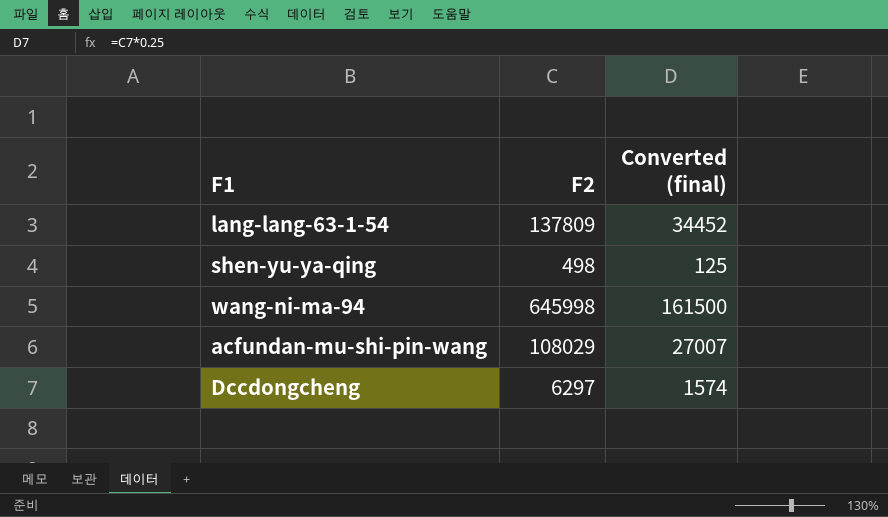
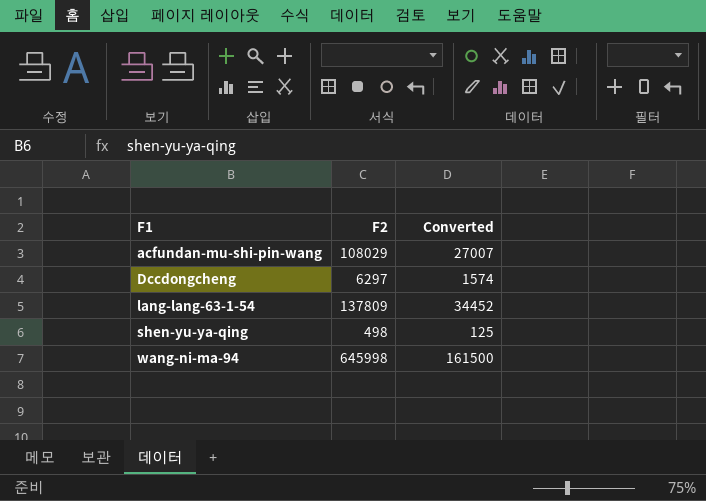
row order: none -> F1 ascending
column name: Converted (final) -> Converted

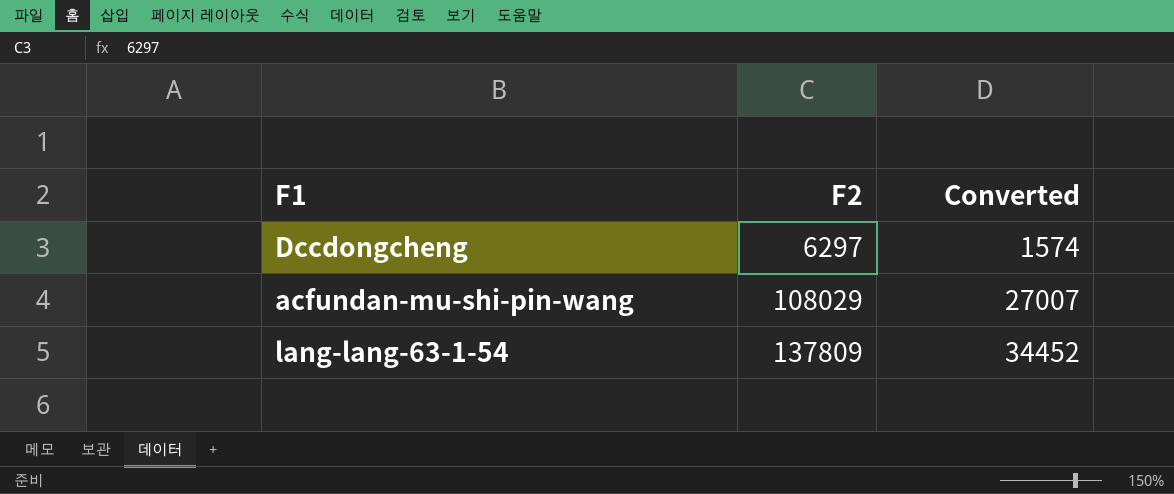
row order: F1 ascending -> F2 ascending
row shen-yu-ya-qing: 498 | 125 -> none
row wang-ni-ma-94: 645998 | 161500 -> none

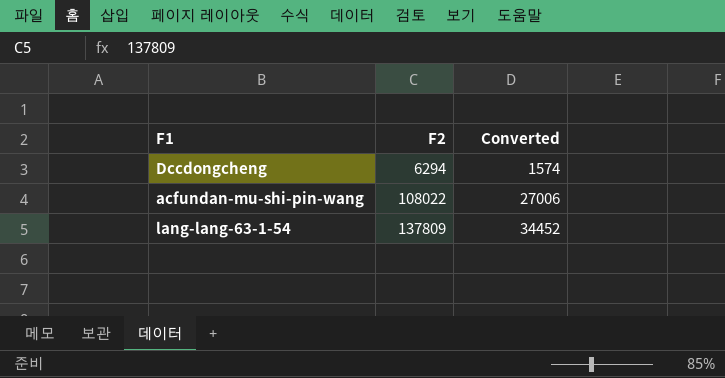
Dccdongcheng | F2: 6297 -> 6294
acfundan-mu-shi-pin-wang | F2: 108029 -> 108022
acfundan-mu-shi-pin-wang | Converted: 27007 -> 27006

